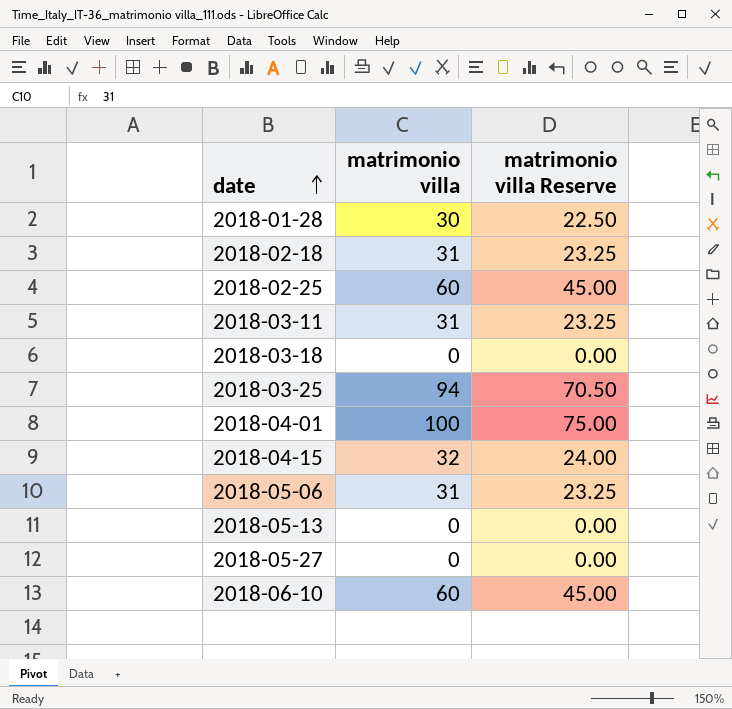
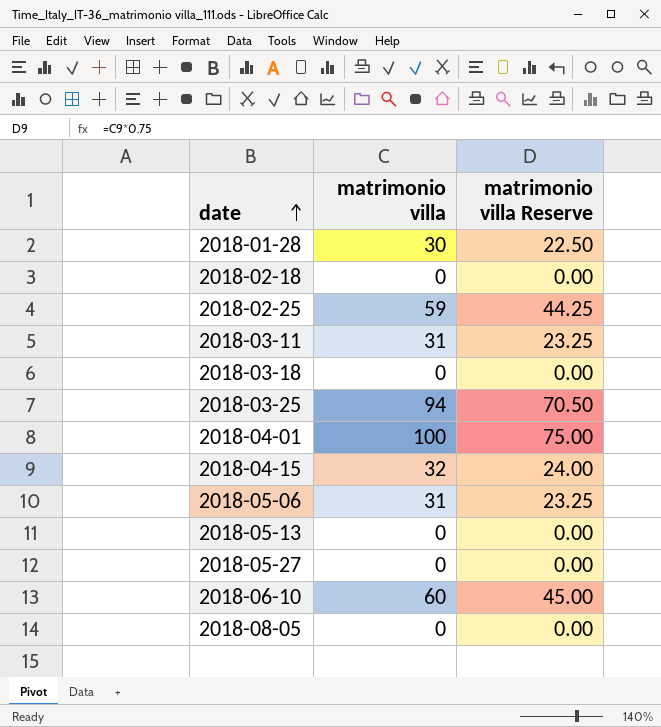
2018-02-18 | matrimonio villa: 31 -> 0
2018-02-18 | matrimonio villa Reserve: 23.25 -> 0.00
2018-02-25 | matrimonio villa: 60 -> 59
2018-02-25 | matrimonio villa Reserve: 45.00 -> 44.25
row 2018-08-05: none -> 0 | 0.00

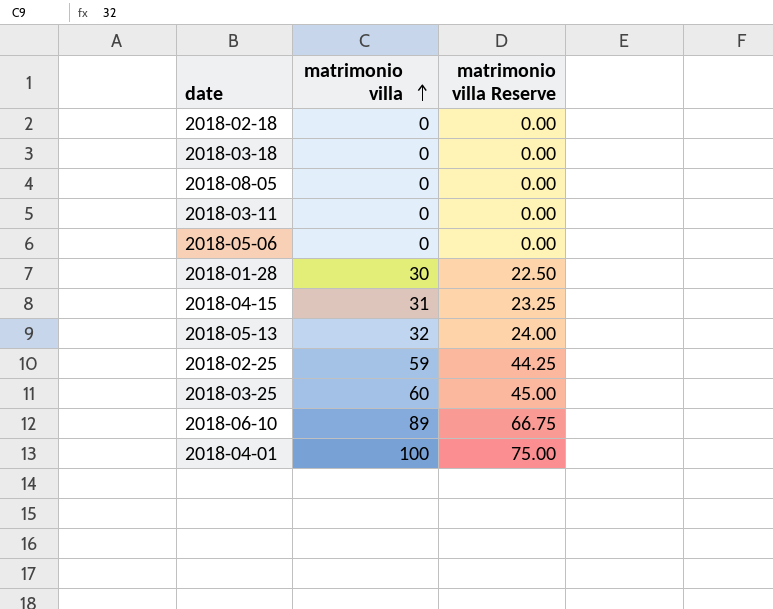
row order: date ascending -> matrimonio villa ascending
row 2018-05-27: 0 | 0.00 -> none
2018-03-11 | matrimonio villa: 31 -> 0
2018-03-11 | matrimonio villa Reserve: 23.25 -> 0.00
2018-05-06 | matrimonio villa: 31 -> 0
2018-05-06 | matrimonio villa Reserve: 23.25 -> 0.00
2018-04-15 | matrimonio villa: 32 -> 31
2018-04-15 | matrimonio villa Reserve: 24.00 -> 23.25
2018-05-13 | matrimonio villa: 0 -> 32
2018-05-13 | matrimonio villa Reserve: 0.00 -> 24.00
2018-03-25 | matrimonio villa: 94 -> 60
2018-03-25 | matrimonio villa Reserve: 70.50 -> 45.00
2018-06-10 | matrimonio villa: 60 -> 89
2018-06-10 | matrimonio villa Reserve: 45.00 -> 66.75

